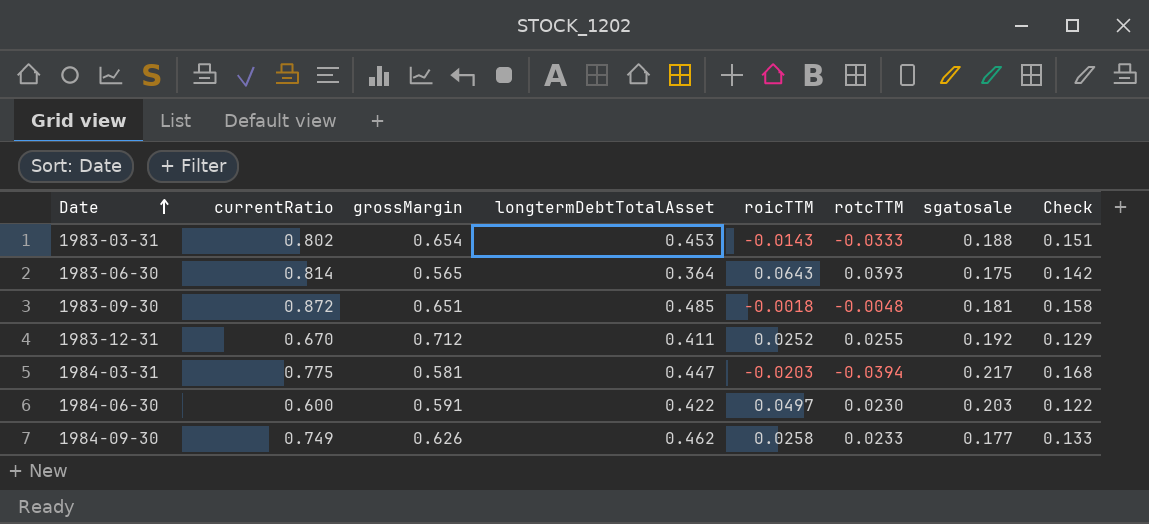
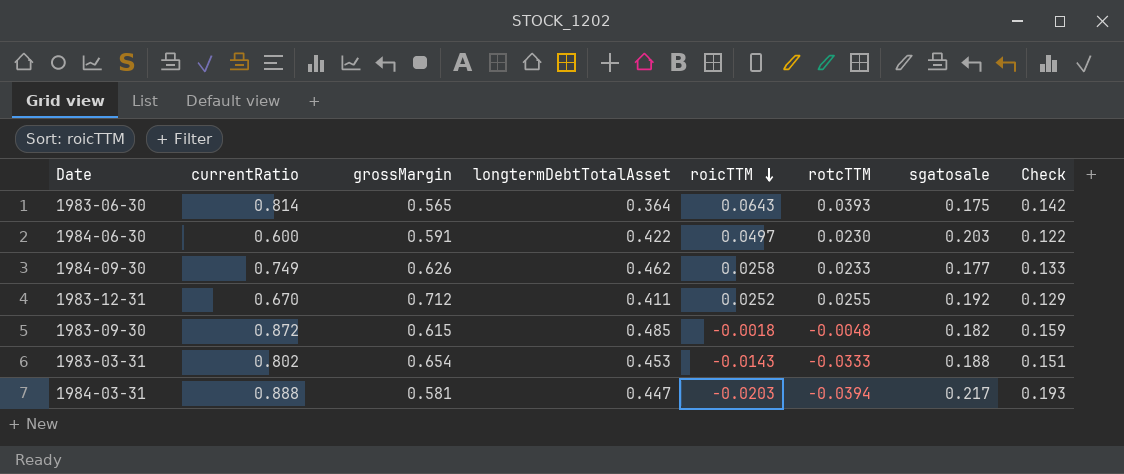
row order: Date ascending -> roicTTM descending
1983-09-30 | grossMargin: 0.651 -> 0.615
1983-09-30 | sgatosale: 0.181 -> 0.182
1983-09-30 | Check: 0.158 -> 0.159
1984-03-31 | currentRatio: 0.775 -> 0.888
1984-03-31 | Check: 0.168 -> 0.193

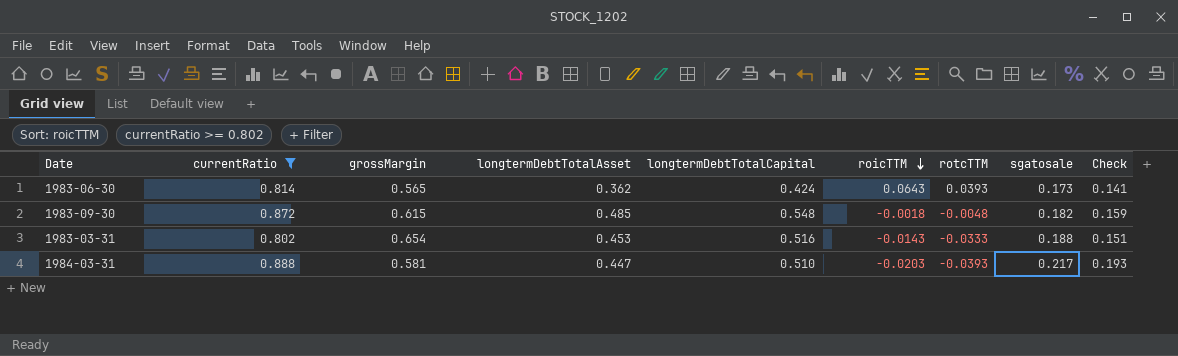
filter: none -> currentRatio >= 0.802
column longtermDebtTotalCapital | position: none -> 5
1983-06-30 | longtermDebtTotalAsset: 0.364 -> 0.362
1983-06-30 | sgatosale: 0.175 -> 0.173
1983-06-30 | Check: 0.142 -> 0.141
1984-03-31 | rotcTTM: -0.0394 -> -0.0393

